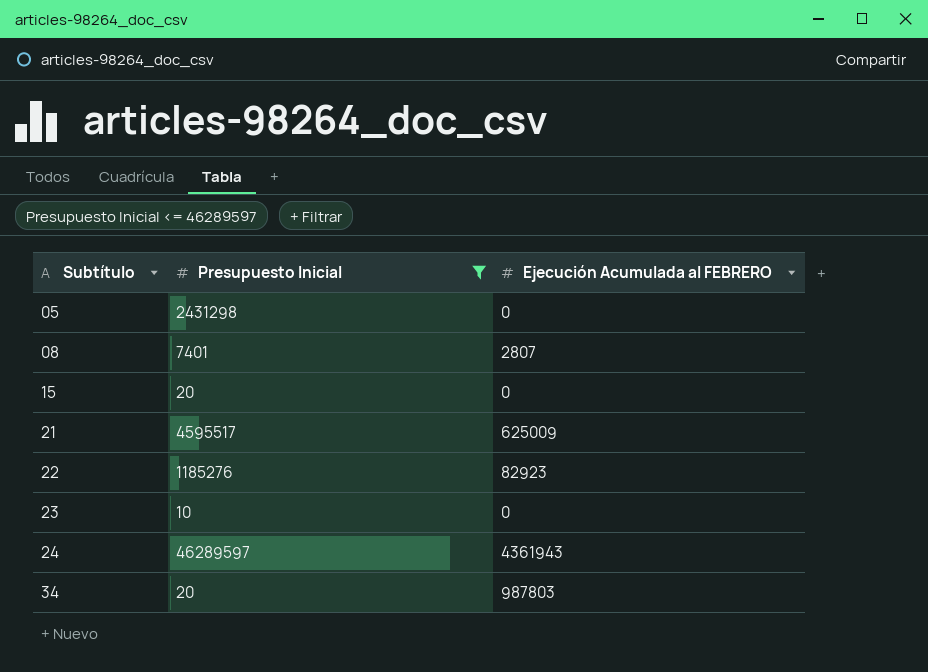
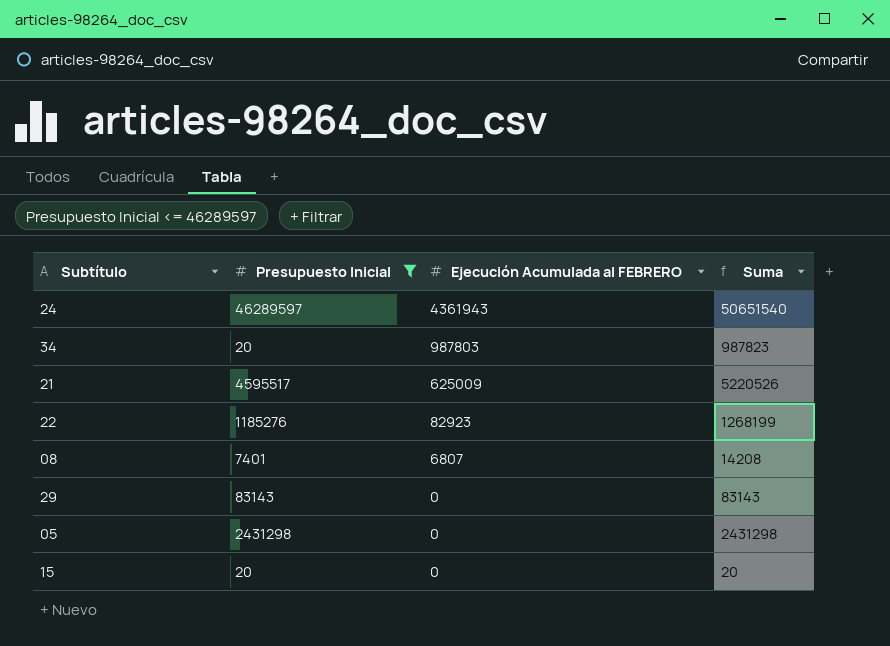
row order: Subtítulo ascending -> Ejecución Acumulada al FEBRERO descending
column Suma | formula: none -> [Presupuesto Inicial] + [Ejecución Acumulada al FEBRERO]
row 23: 10 | 0 -> none
08 | Ejecución Acumulada al FEBRERO: 2807 -> 6807
row 29: none -> 83143 | 0 | 83143

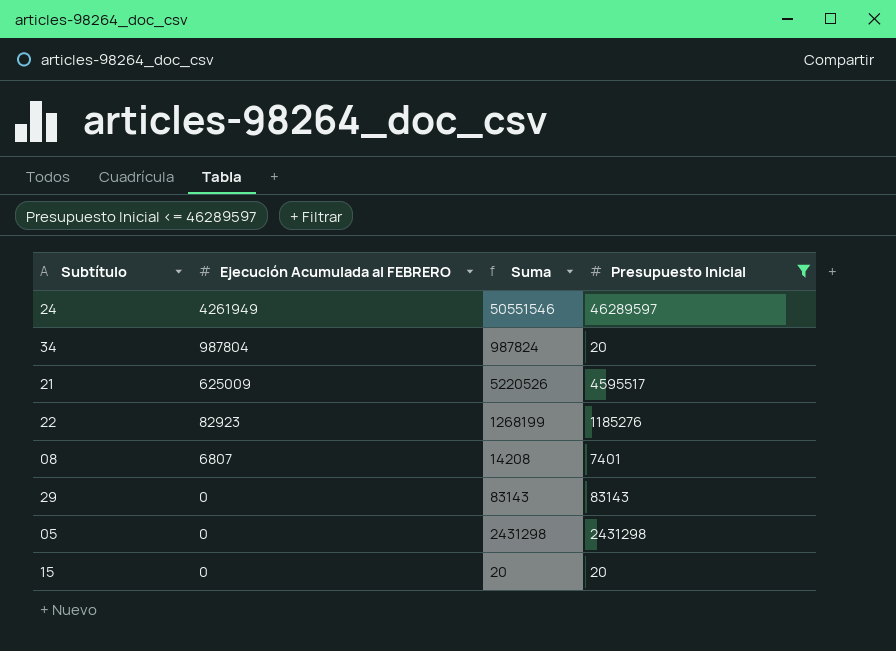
column Presupuesto Inicial | position: 2 -> 4
24 | Ejecución Acumulada al FEBRERO: 4361943 -> 4261949
24 | Suma: 50651540 -> 50551546
34 | Ejecución Acumulada al FEBRERO: 987803 -> 987804
34 | Suma: 987823 -> 987824

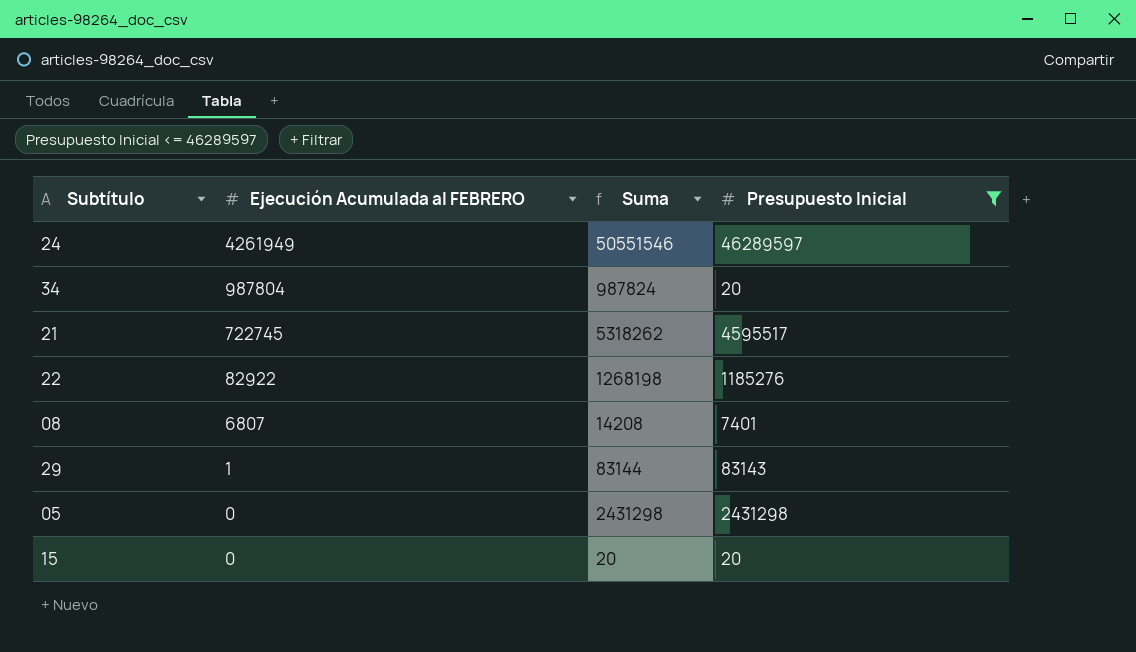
21 | Ejecución Acumulada al FEBRERO: 625009 -> 722745
21 | Suma: 5220526 -> 5318262
22 | Ejecución Acumulada al FEBRERO: 82923 -> 82922
22 | Suma: 1268199 -> 1268198
29 | Ejecución Acumulada al FEBRERO: 0 -> 1
29 | Suma: 83143 -> 83144

